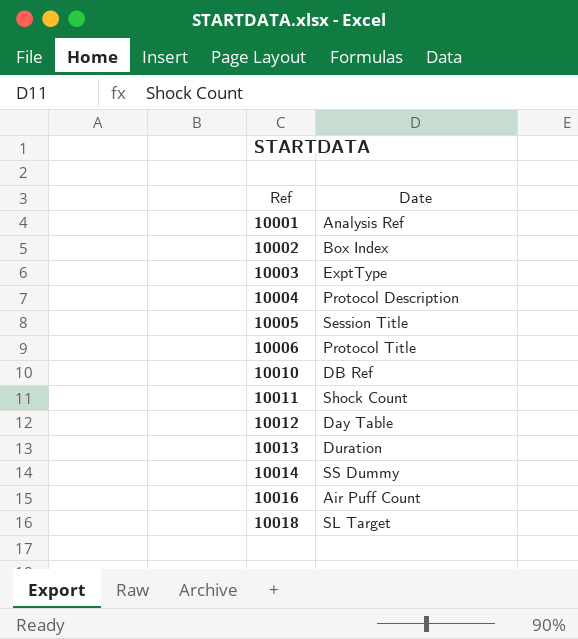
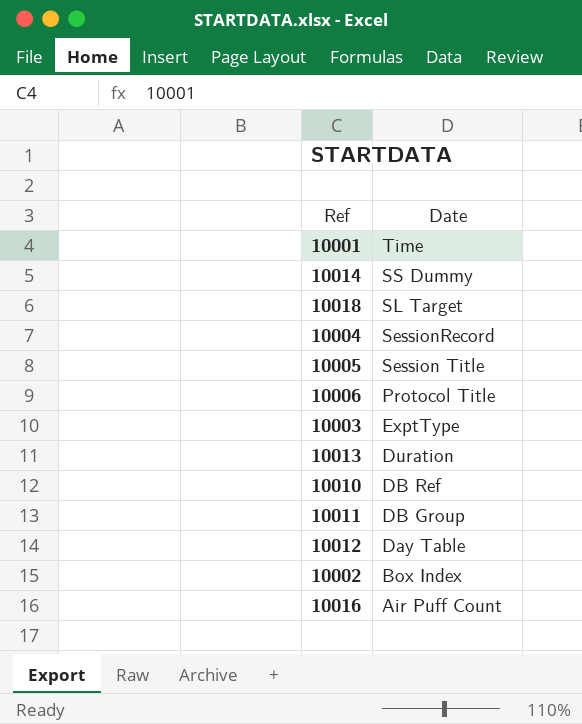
row order: Ref ascending -> Date descending
10001 | Date: Analysis Ref -> Time
10004 | Date: Protocol Description -> SessionRecord
10011 | Date: Shock Count -> DB Group

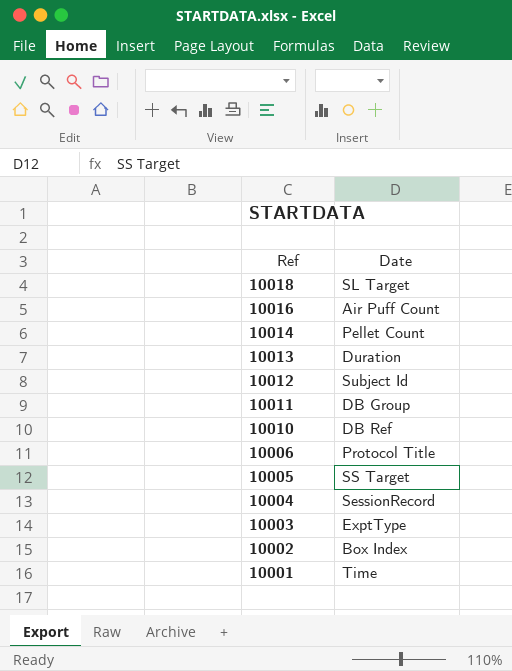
row order: Date descending -> Ref descending
10014 | Date: SS Dummy -> Pellet Count
10012 | Date: Day Table -> Subject Id
10005 | Date: Session Title -> SS Target

